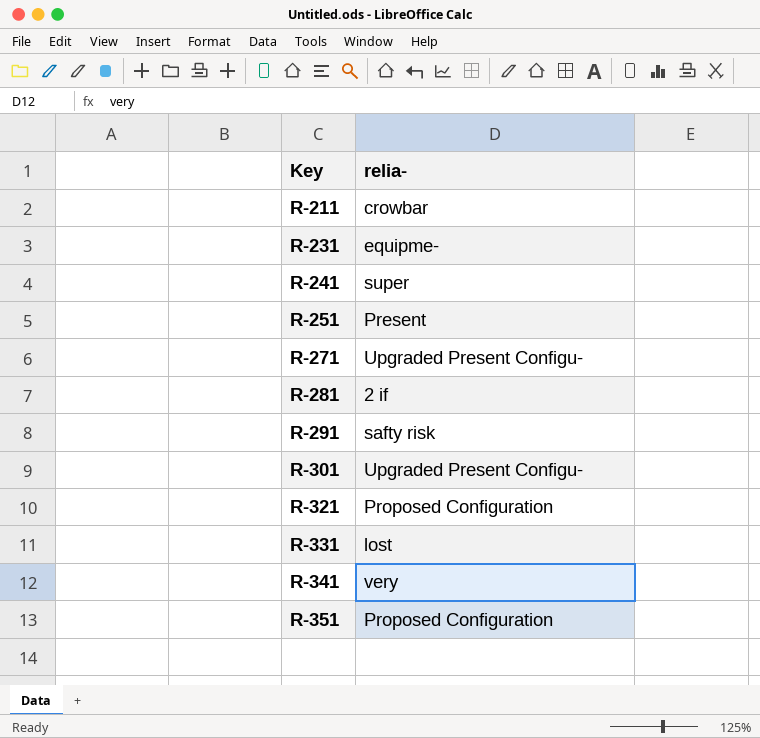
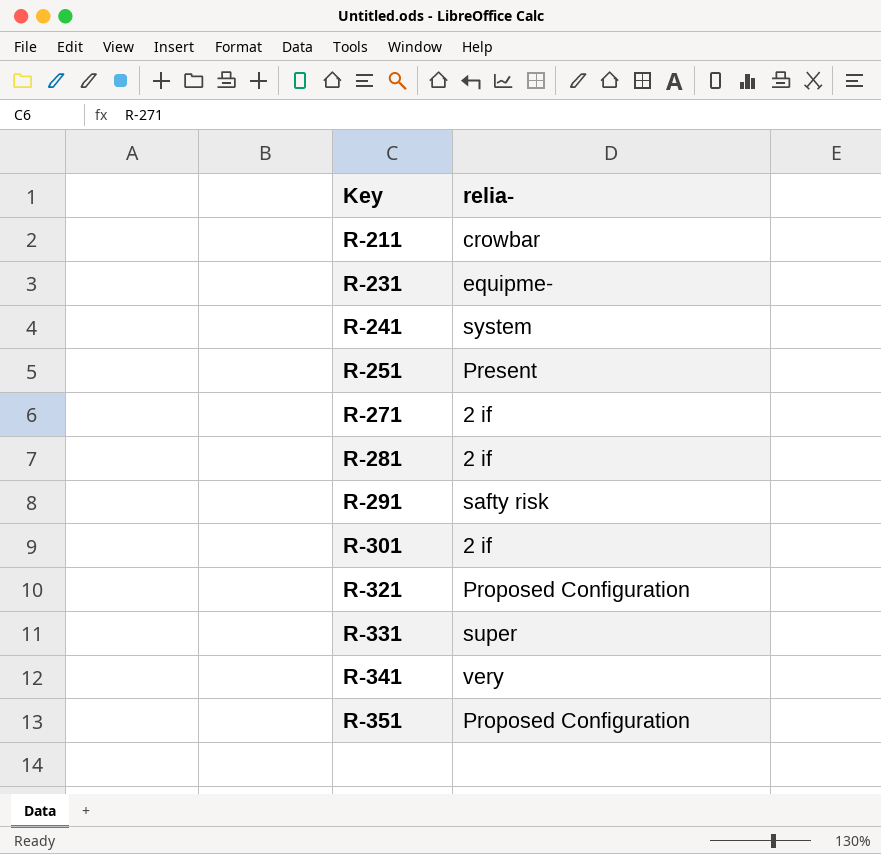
R-241 | relia-: super -> system
R-271 | relia-: Upgraded Present Configu- -> 2 if
R-301 | relia-: Upgraded Present Configu- -> 2 if
R-331 | relia-: lost -> super

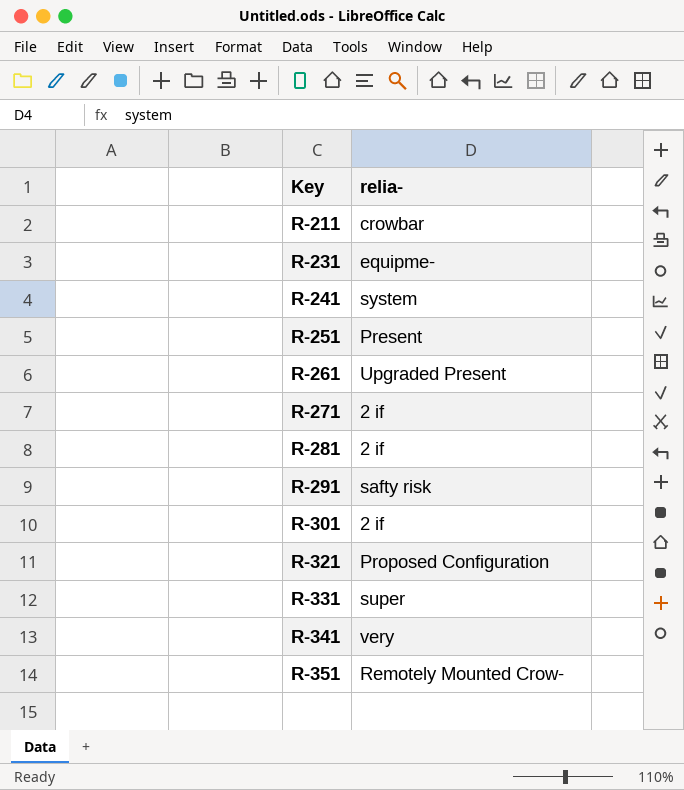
row R-261: none -> Upgraded Present
R-351 | relia-: Proposed Configuration -> Remotely Mounted Crow-

